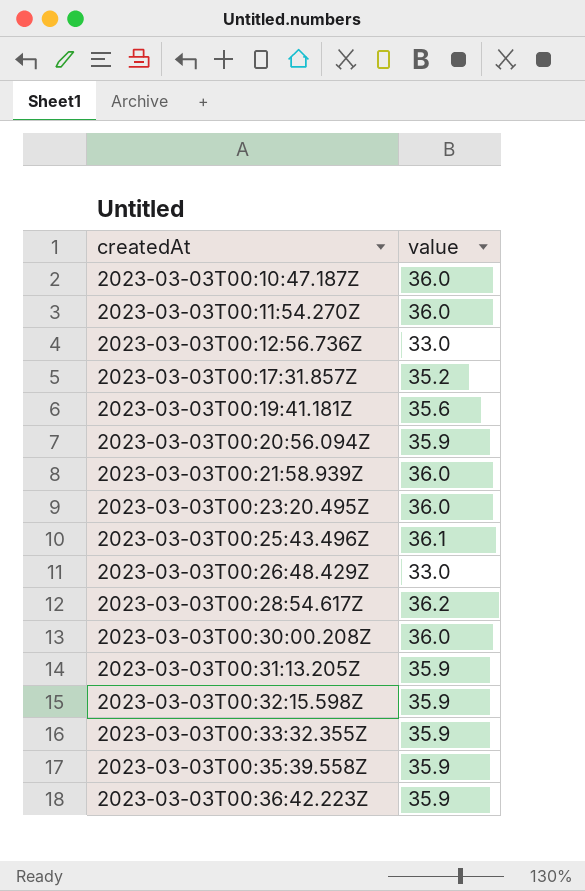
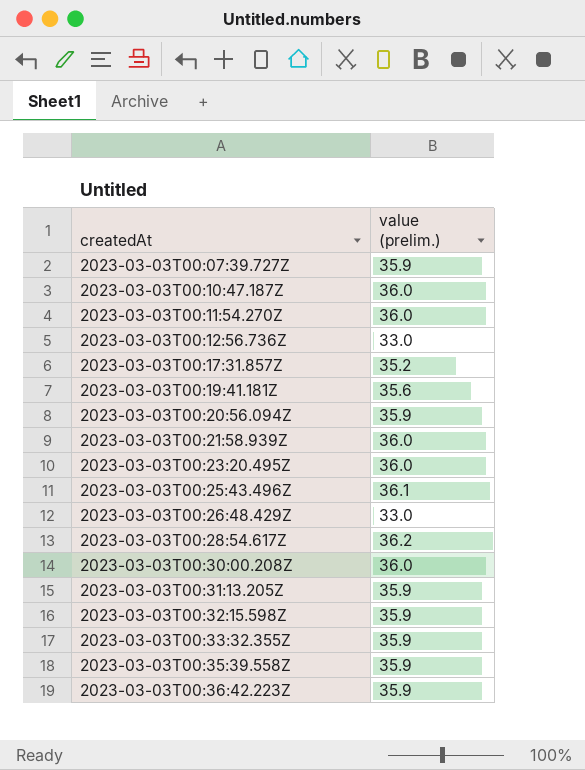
column name: value -> value (prelim.)
row 2023-03-03T00:07:39.727Z: none -> 35.9

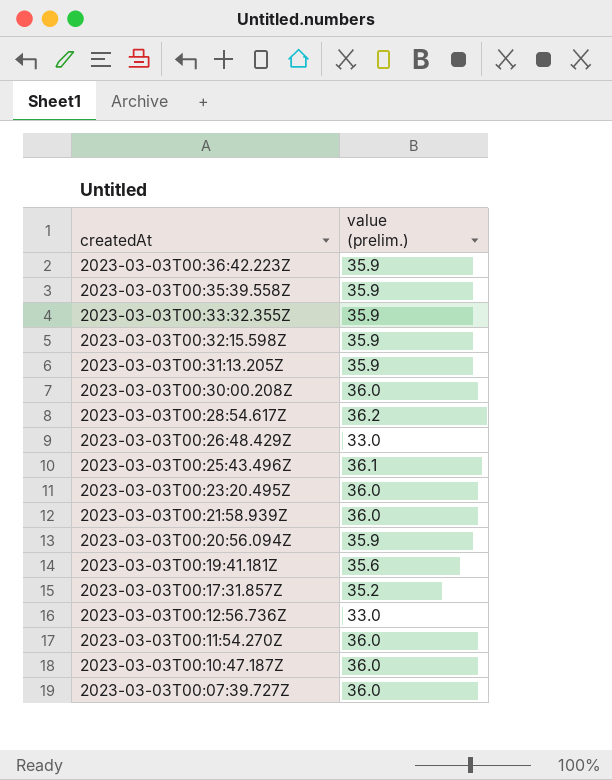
row order: createdAt ascending -> createdAt descending
2023-03-03T00:07:39.727Z | value (prelim.): 35.9 -> 36.0

